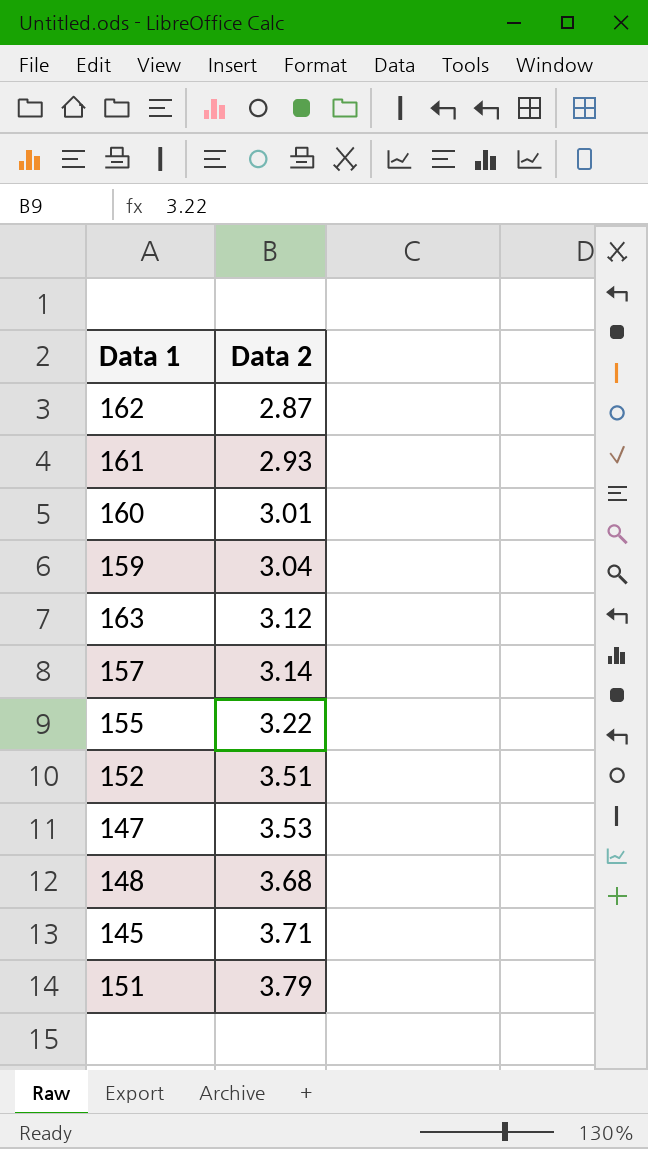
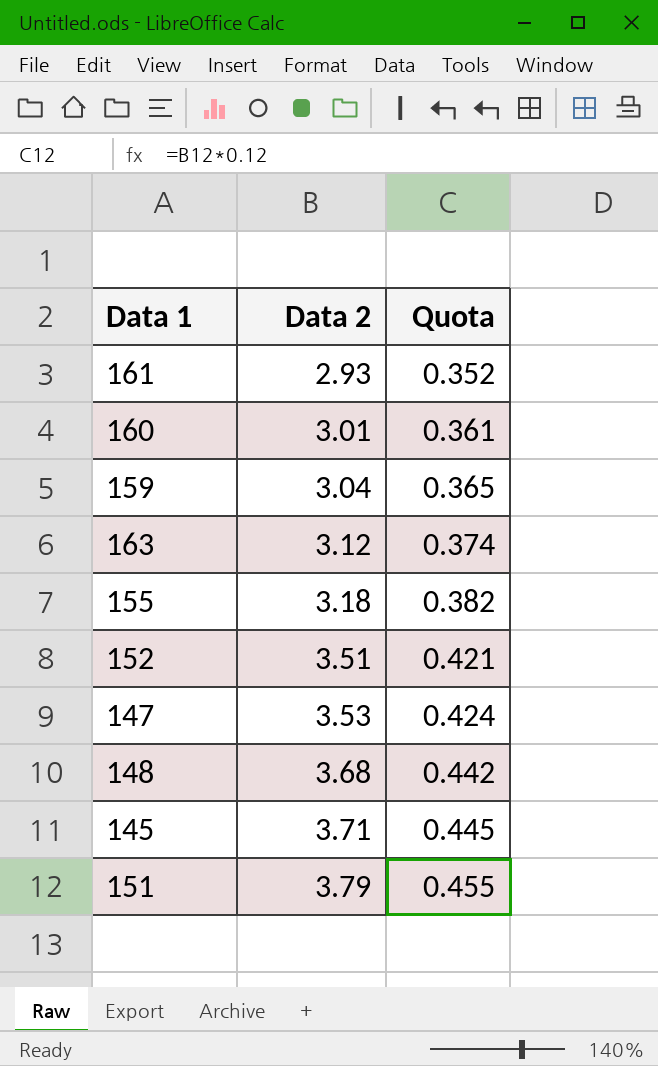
column Quota | formula: none -> [Data 2] * 0.12
row 162: 2.87 -> none
row 157: 3.14 -> none
155 | Data 2: 3.22 -> 3.18

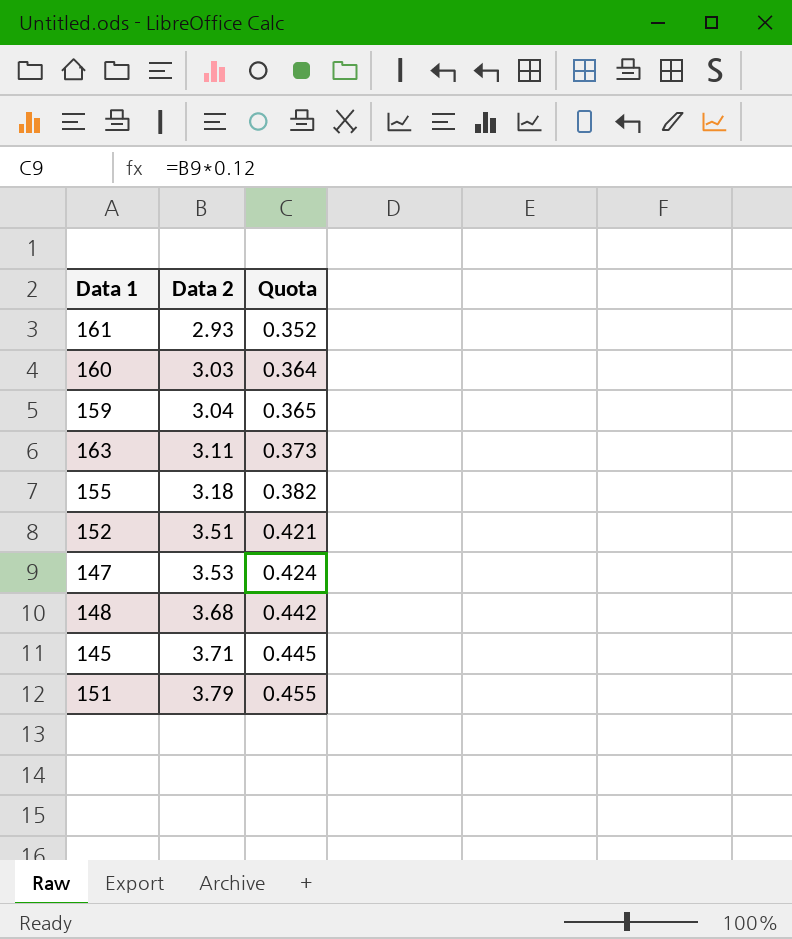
160 | Data 2: 3.01 -> 3.03
160 | Quota: 0.361 -> 0.364
163 | Data 2: 3.12 -> 3.11
163 | Quota: 0.374 -> 0.373

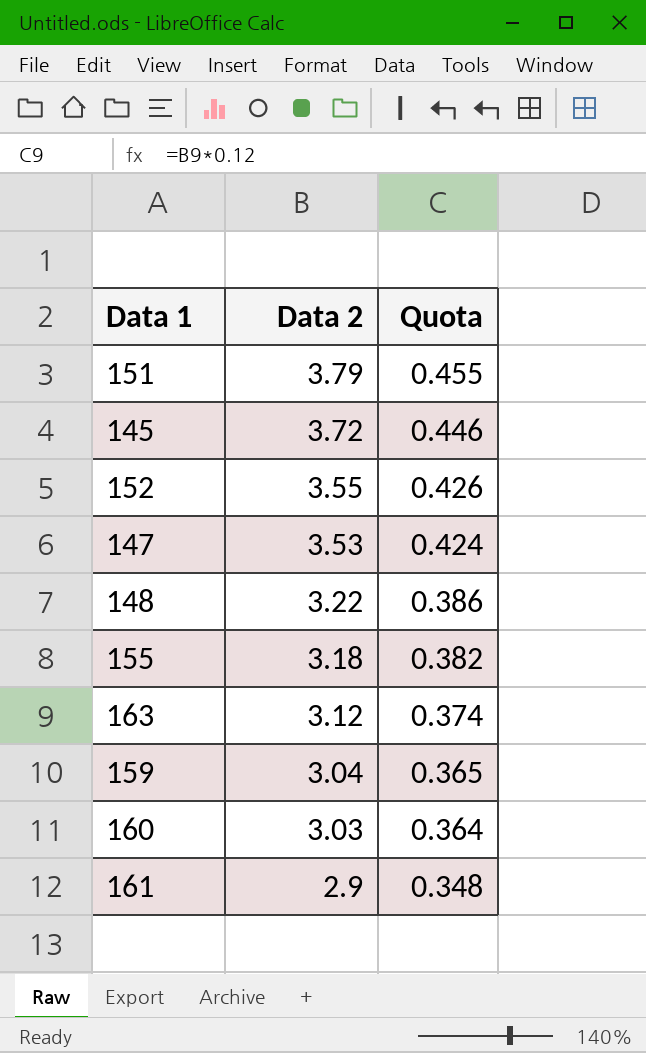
row order: Data 2 ascending -> Data 2 descending
145 | Data 2: 3.71 -> 3.72
145 | Quota: 0.445 -> 0.446
152 | Data 2: 3.51 -> 3.55
152 | Quota: 0.421 -> 0.426
148 | Data 2: 3.68 -> 3.22
148 | Quota: 0.442 -> 0.386
163 | Data 2: 3.11 -> 3.12
163 | Quota: 0.373 -> 0.374
161 | Data 2: 2.93 -> 2.9
161 | Quota: 0.352 -> 0.348

